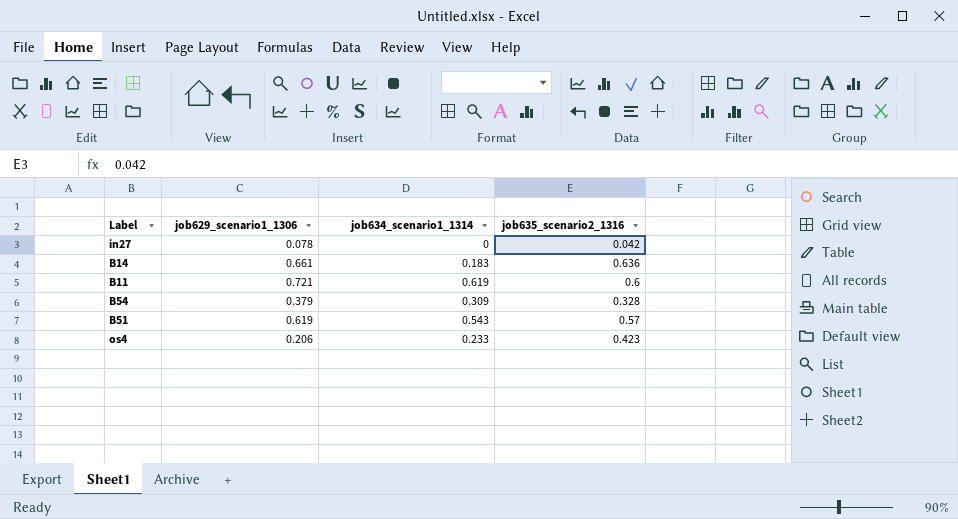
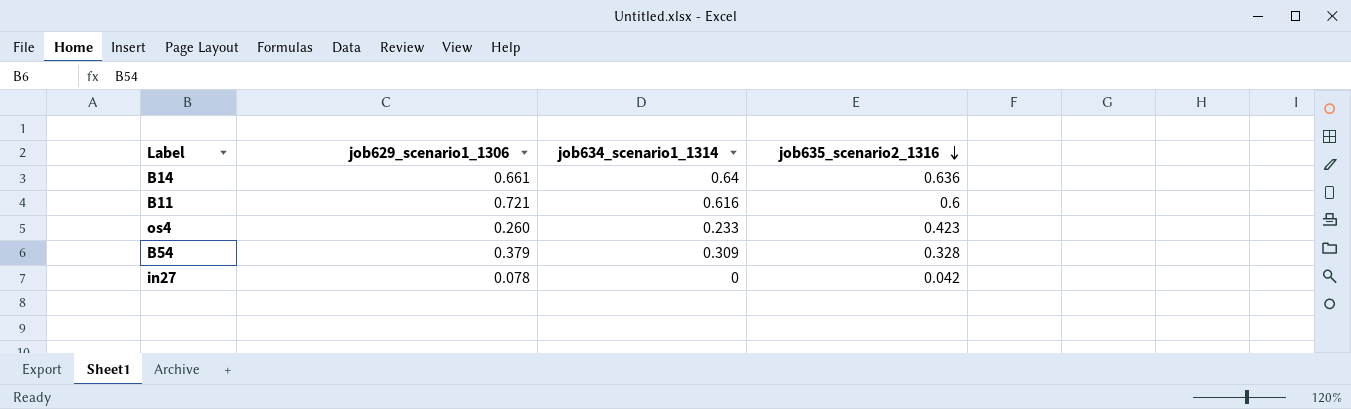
row order: none -> job635_scenario2_1316 descending
row B51: 0.619 | 0.543 | 0.57 -> none
B14 | job634_scenario1_1314: 0.183 -> 0.64
B11 | job634_scenario1_1314: 0.619 -> 0.616
os4 | job629_scenario1_1306: 0.206 -> 0.260

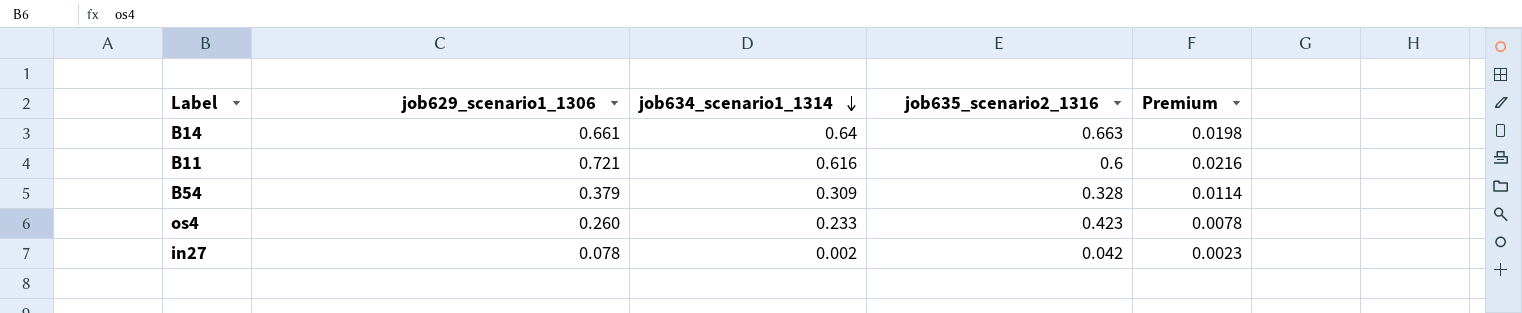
row order: job635_scenario2_1316 descending -> job634_scenario1_1314 descending
column Premium | formula: none -> [job629_scenario1_1306] * 0.03
B14 | job635_scenario2_1316: 0.636 -> 0.663
in27 | job634_scenario1_1314: 0 -> 0.002

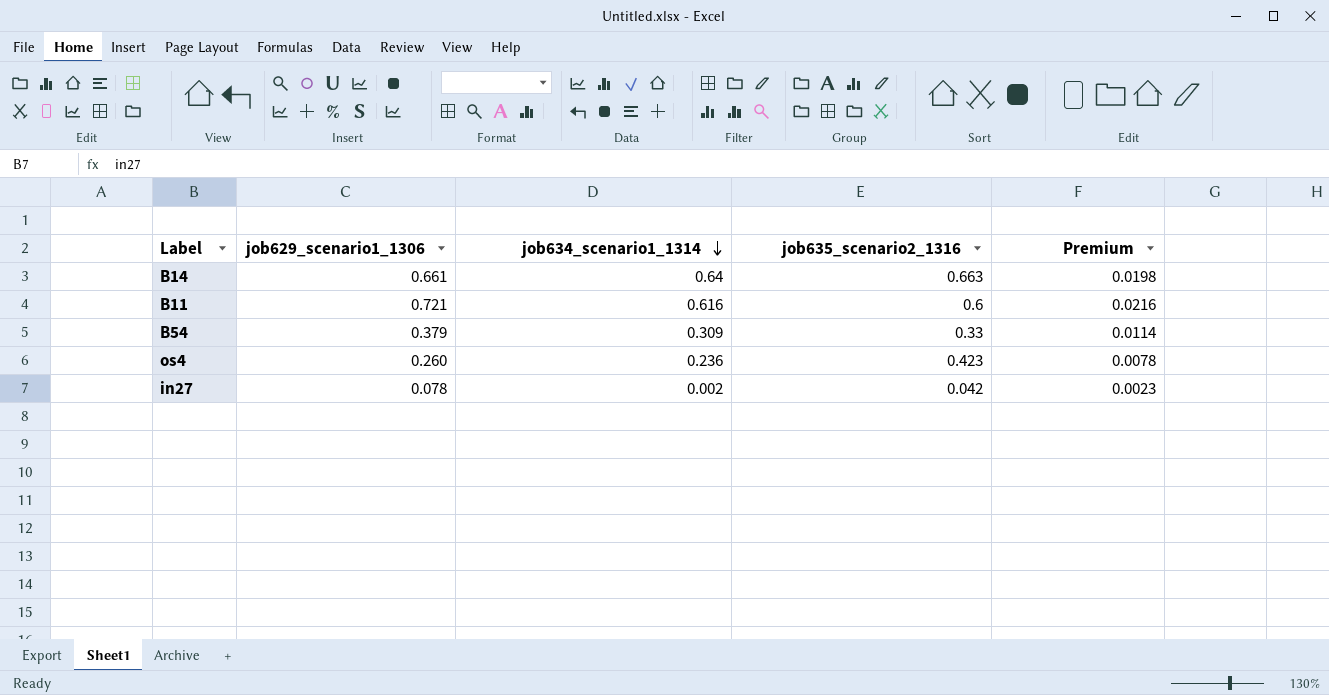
B54 | job635_scenario2_1316: 0.328 -> 0.33
os4 | job634_scenario1_1314: 0.233 -> 0.236

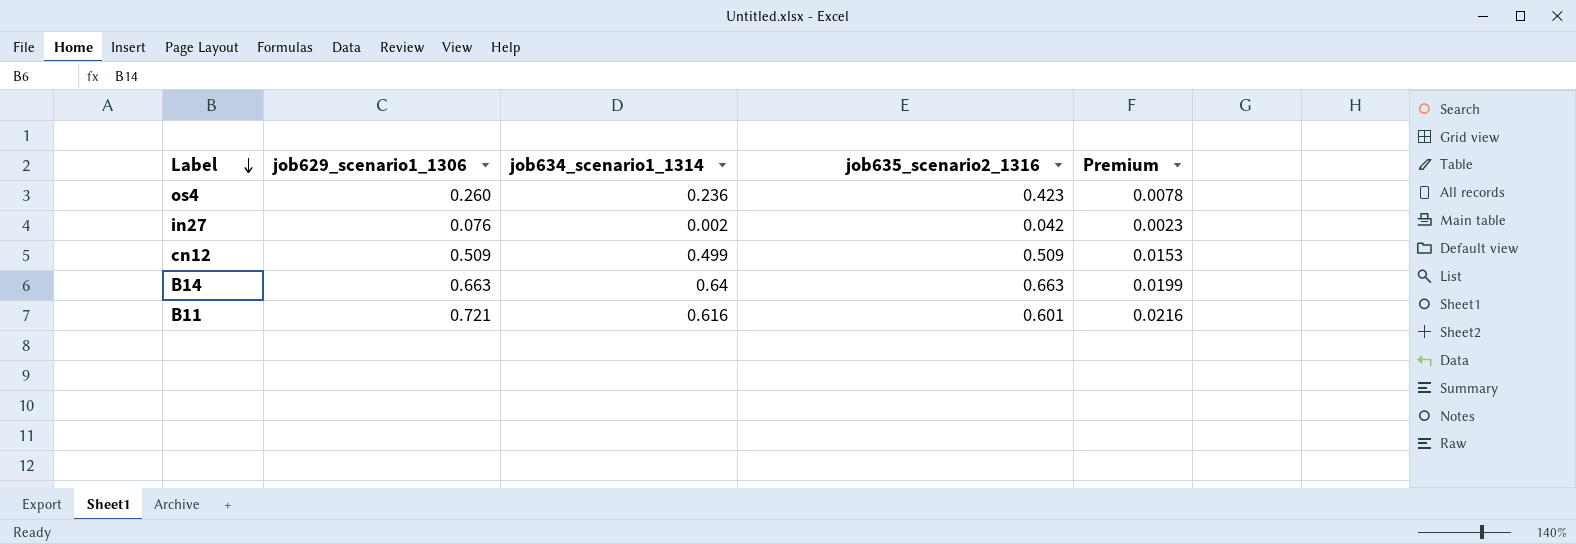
row order: job634_scenario1_1314 descending -> Label descending
row B54: 0.379 | 0.309 | 0.33 | 0.0114 -> none
in27 | job629_scenario1_1306: 0.078 -> 0.076
row cn12: none -> 0.509 | 0.499 | 0.509 | 0.0153
B14 | job629_scenario1_1306: 0.661 -> 0.663
B14 | Premium: 0.0198 -> 0.0199
B11 | job635_scenario2_1316: 0.6 -> 0.601

